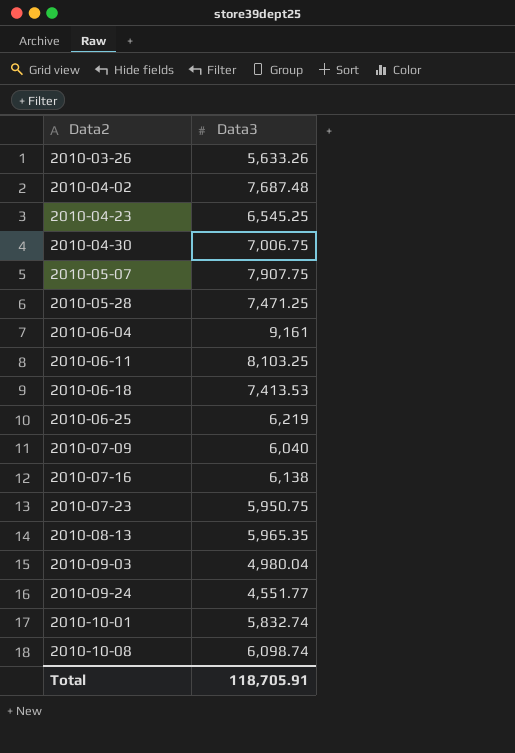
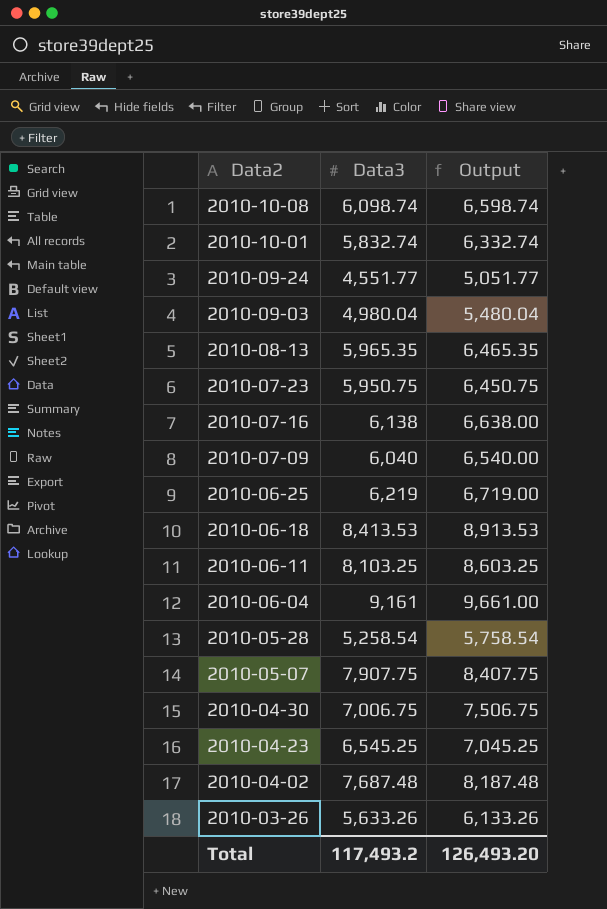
row order: Data2 ascending -> Data2 descending
column Output | formula: none -> [Data3] + 500
2010-06-18 | Data3: 7,413.53 -> 8,413.53
2010-05-28 | Data3: 7,471.25 -> 5,258.54
Total | Data3: 118,705.91 -> 117,493.2

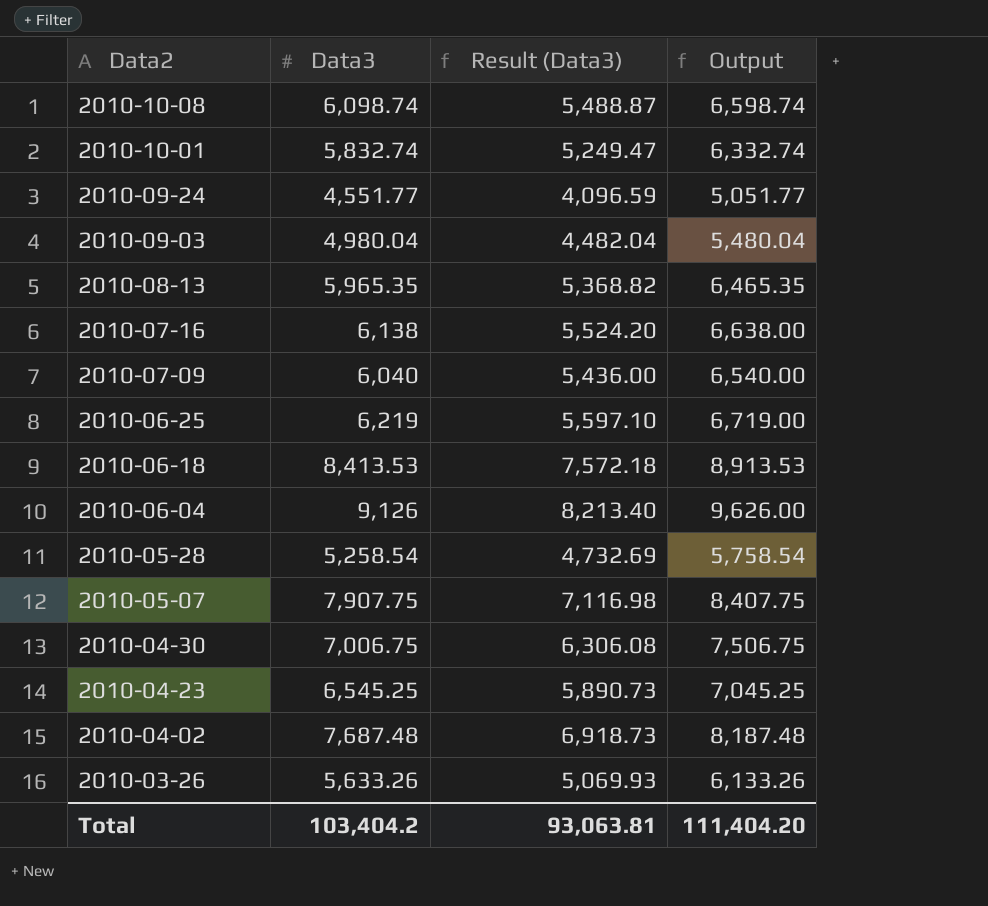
column Result (Data3) | formula: none -> [Data3] * 0.9
row 2010-07-23: 5,950.75 | 6,450.75 -> none
row 2010-06-11: 8,103.25 | 8,603.25 -> none
2010-06-04 | Data3: 9,161 -> 9,126
2010-06-04 | Output: 9,661.00 -> 9,626.00
Total | Data3: 117,493.2 -> 103,404.2
Total | Output: 126,493.20 -> 111,404.20

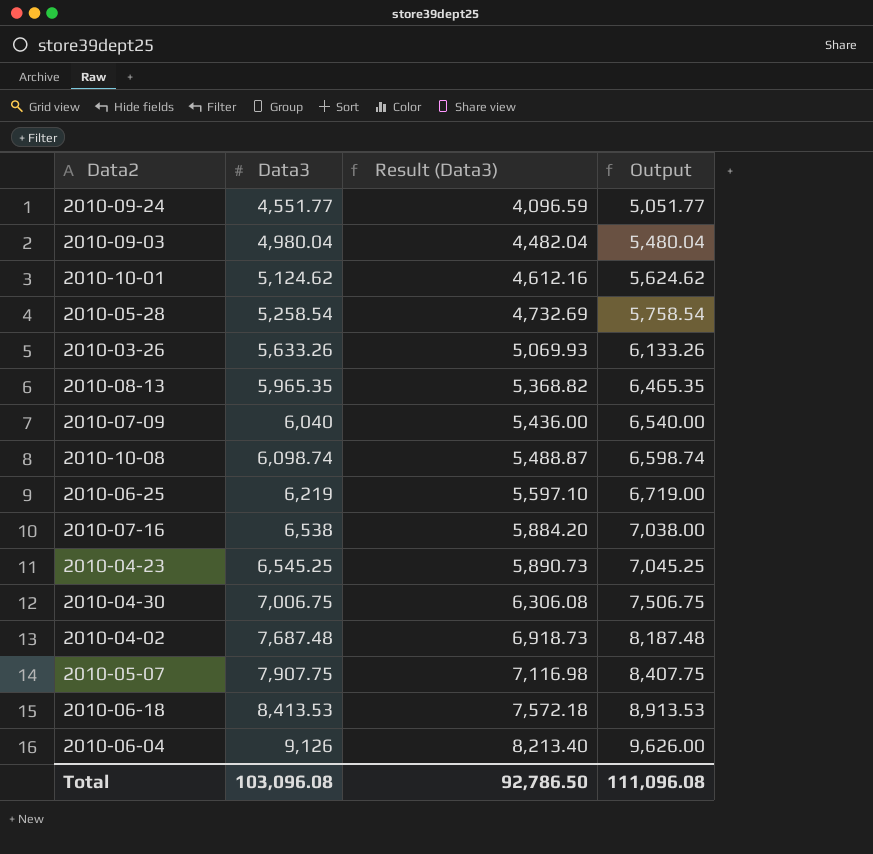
row order: Data2 descending -> Data3 ascending
2010-10-01 | Data3: 5,832.74 -> 5,124.62
2010-10-01 | Result (Data3): 5,249.47 -> 4,612.16
2010-10-01 | Output: 6,332.74 -> 5,624.62
2010-07-16 | Data3: 6,138 -> 6,538
2010-07-16 | Result (Data3): 5,524.20 -> 5,884.20
2010-07-16 | Output: 6,638.00 -> 7,038.00
Total | Data3: 103,404.2 -> 103,096.08
Total | Result (Data3): 93,063.81 -> 92,786.50
Total | Output: 111,404.20 -> 111,096.08

